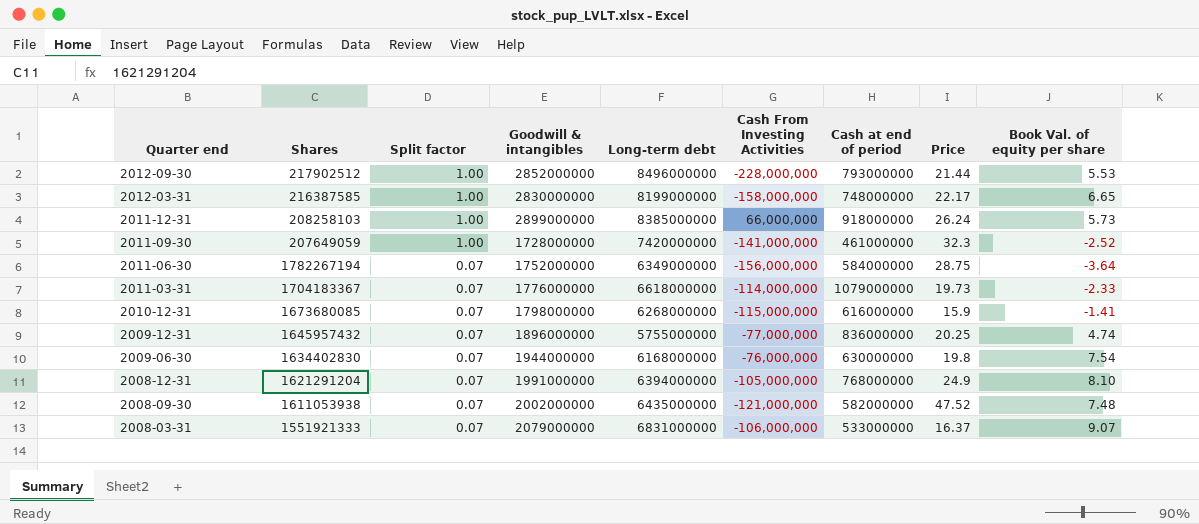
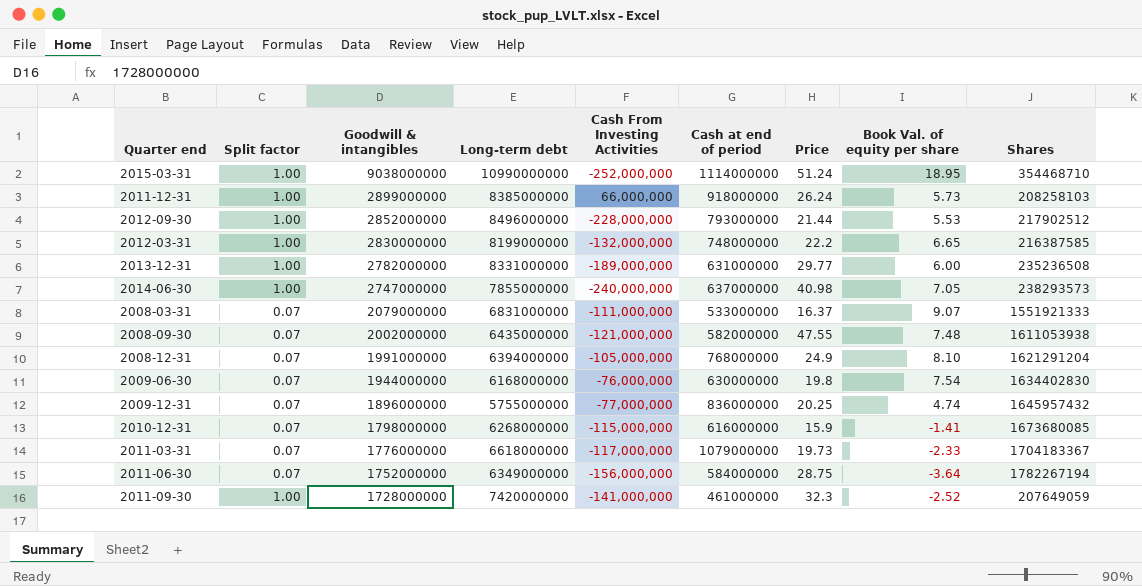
row order: Quarter end descending -> Goodwill & intangibles descending
column Shares | position: 2 -> 9
row 2015-03-31: none -> 1.00 | 9038000000 | 10990000000 | -252,000,000 | 1114000000 | 51.24 | 18.95 | 354468710
2012-03-31 | Cash From Investing Activities: -158,000,000 -> -132,000,000
2012-03-31 | Price: 22.17 -> 22.2
row 2013-12-31: none -> 1.00 | 2782000000 | 8331000000 | -189,000,000 | 631000000 | 29.77 | 6.00 | 235236508
row 2014-06-30: none -> 1.00 | 2747000000 | 7855000000 | -240,000,000 | 637000000 | 40.98 | 7.05 | 238293573
2008-03-31 | Cash From Investing Activities: -106,000,000 -> -111,000,000
2008-09-30 | Price: 47.52 -> 47.55
2011-03-31 | Cash From Investing Activities: -114,000,000 -> -117,000,000

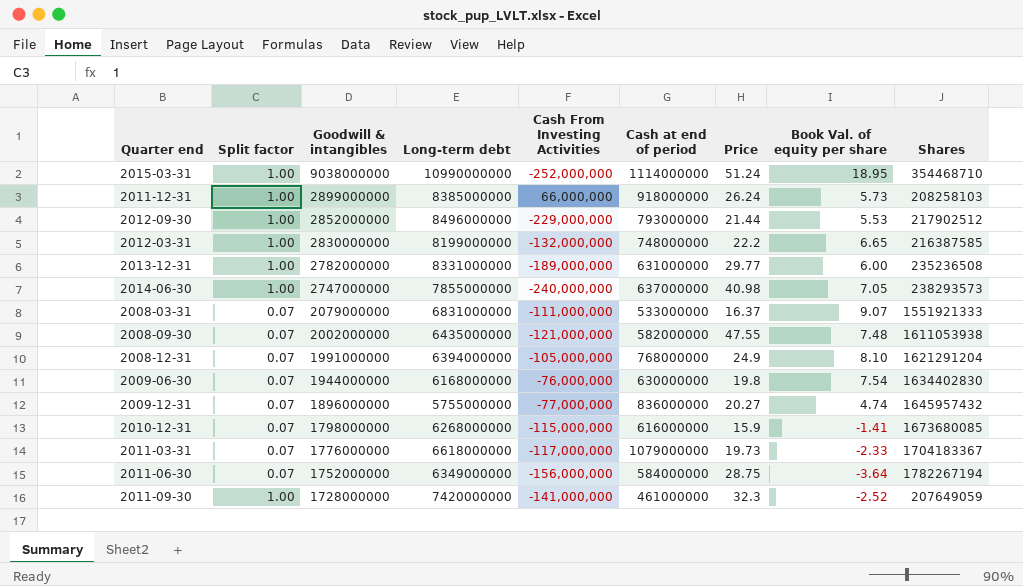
2012-09-30 | Cash From Investing Activities: -228,000,000 -> -229,000,000
2009-12-31 | Price: 20.25 -> 20.27

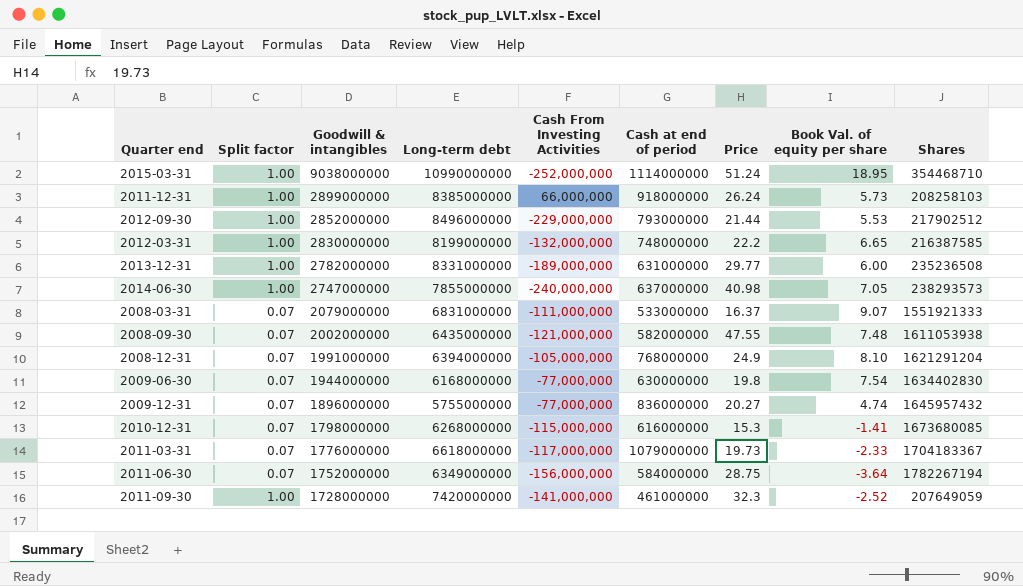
2009-06-30 | Cash From Investing Activities: -76,000,000 -> -77,000,000
2010-12-31 | Price: 15.9 -> 15.3

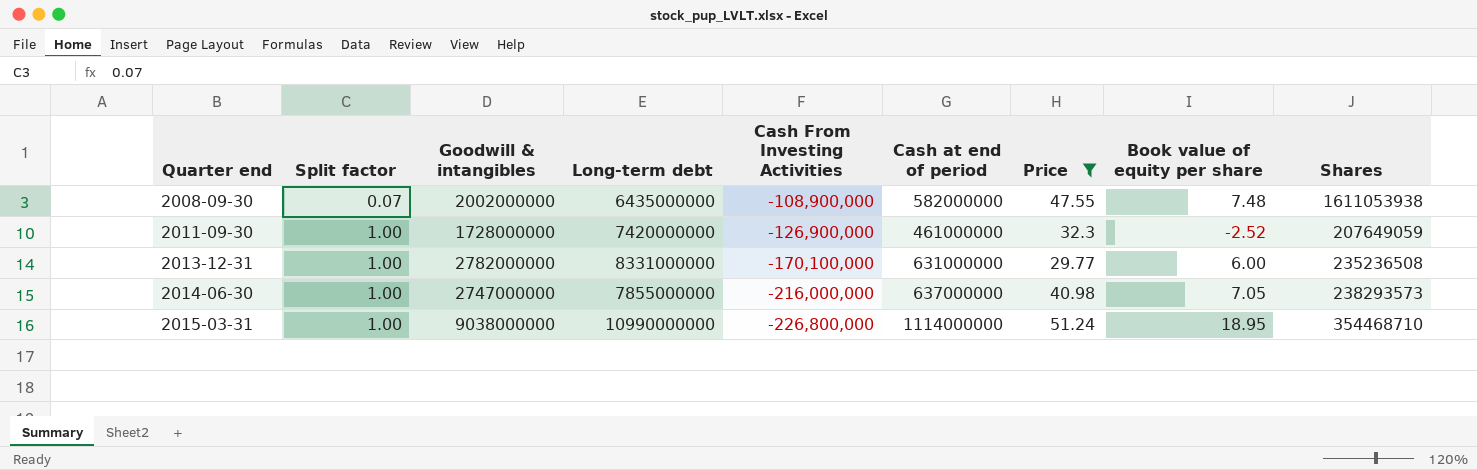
filter: none -> Price >= 29.77
row order: Goodwill & intangibles descending -> Quarter end ascending
column name: Book Val. of equity per share -> Book value of equity per share
2008-09-30 | Cash From Investing Activities: -121,000,000 -> -108,900,000
2011-09-30 | Cash From Investing Activities: -141,000,000 -> -126,900,000
2013-12-31 | Cash From Investing Activities: -189,000,000 -> -170,100,000
2014-06-30 | Cash From Investing Activities: -240,000,000 -> -216,000,000
2015-03-31 | Cash From Investing Activities: -252,000,000 -> -226,800,000

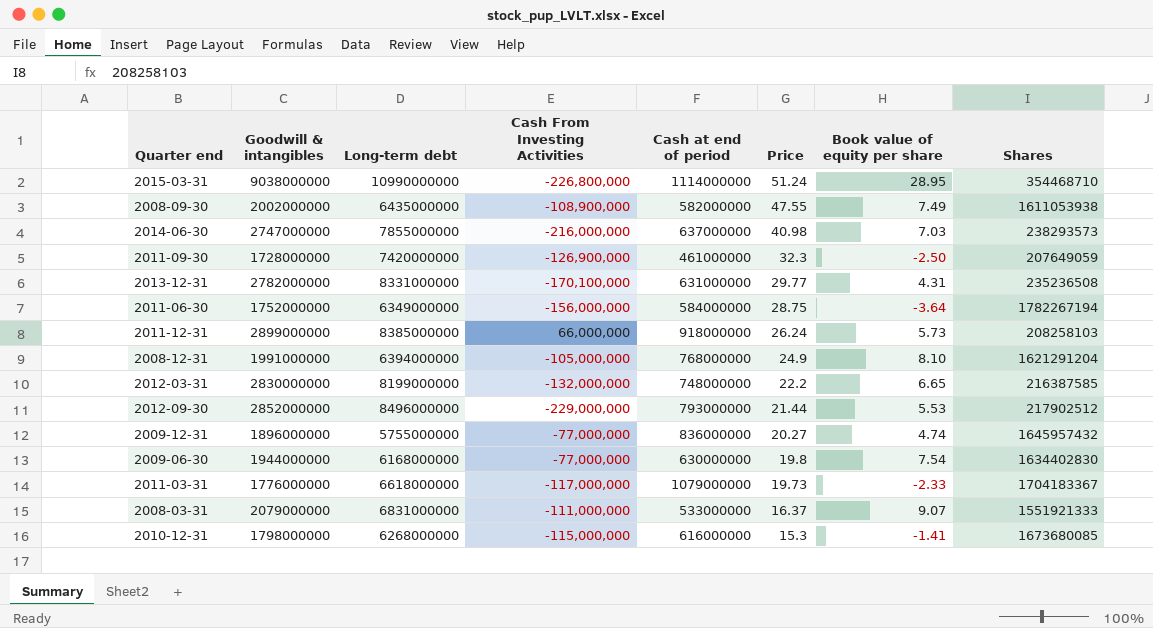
filter: Price >= 29.77 -> none
row order: Quarter end ascending -> Price descending
column Split factor | position: 2 -> none
2015-03-31 | Book value of equity per share: 18.95 -> 28.95
2008-09-30 | Book value of equity per share: 7.48 -> 7.49
2014-06-30 | Book value of equity per share: 7.05 -> 7.03
2011-09-30 | Book value of equity per share: -2.52 -> -2.50
2013-12-31 | Book value of equity per share: 6.00 -> 4.31

